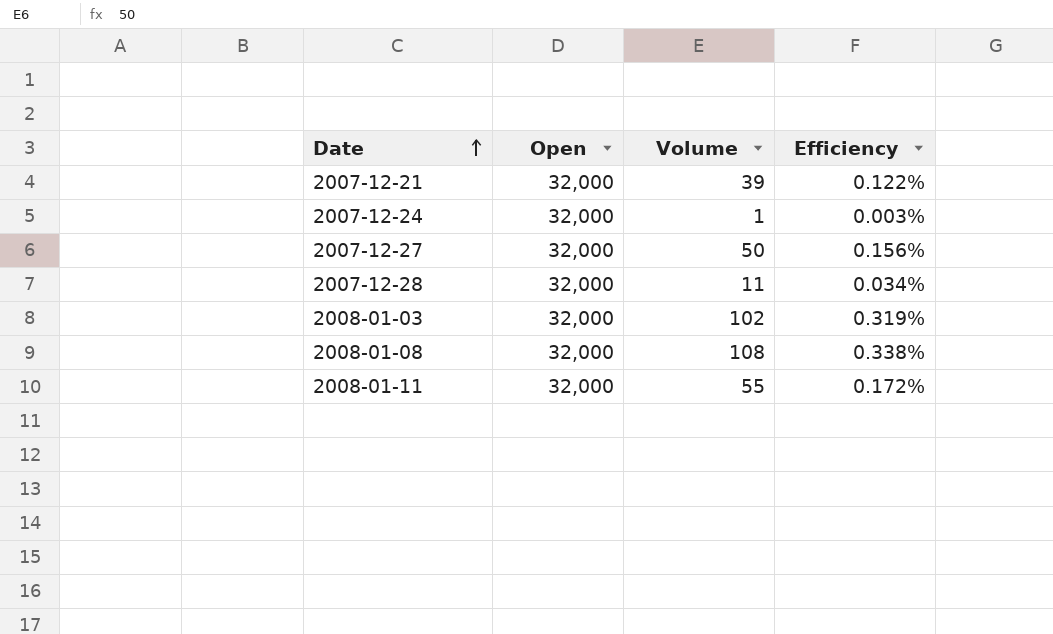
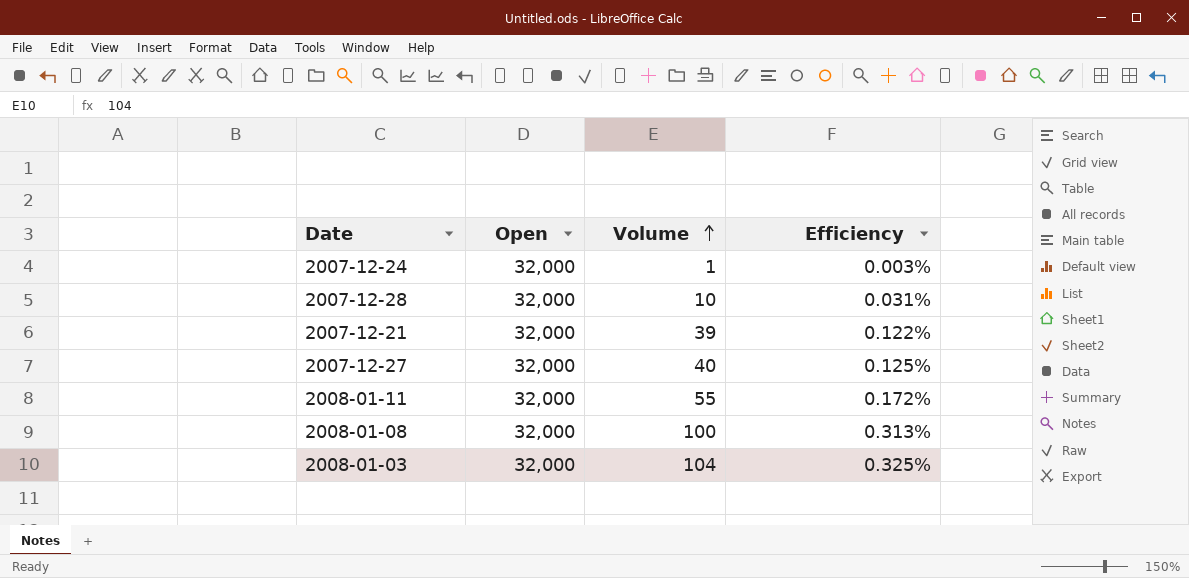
row order: Date ascending -> Volume ascending
2007-12-28 | Volume: 11 -> 10
2007-12-28 | Efficiency: 0.034% -> 0.031%
2007-12-27 | Volume: 50 -> 40
2007-12-27 | Efficiency: 0.156% -> 0.125%
2008-01-08 | Volume: 108 -> 100
2008-01-08 | Efficiency: 0.338% -> 0.313%
2008-01-03 | Volume: 102 -> 104
2008-01-03 | Efficiency: 0.319% -> 0.325%

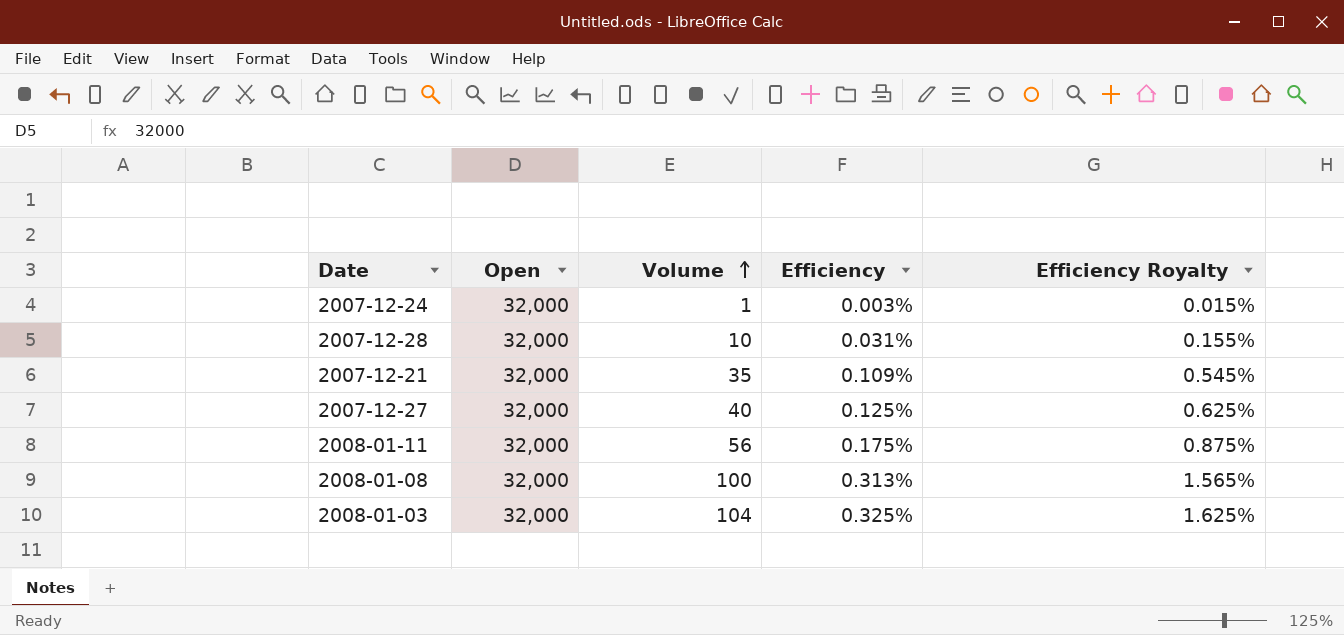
column Efficiency Royalty | formula: none -> [Efficiency] * 5
2007-12-21 | Volume: 39 -> 35
2007-12-21 | Efficiency: 0.122% -> 0.109%
2008-01-11 | Volume: 55 -> 56
2008-01-11 | Efficiency: 0.172% -> 0.175%

